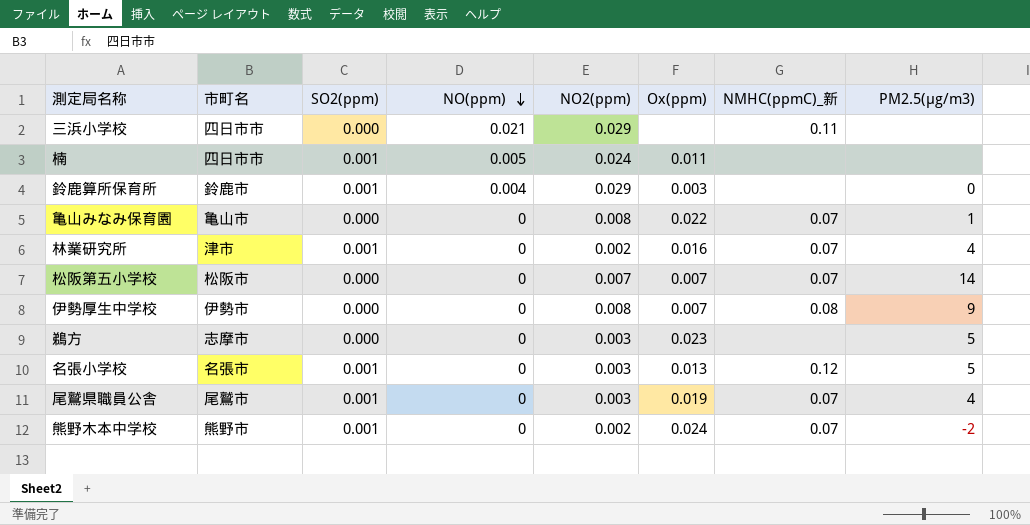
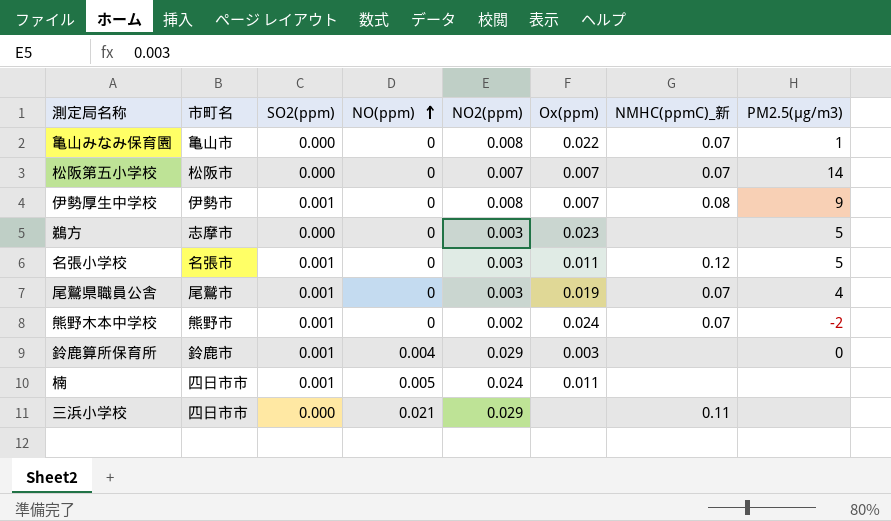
row order: NO(ppm) descending -> NO(ppm) ascending
row 林業研究所: 津市 | 0.001 | 0 | 0.002 | 0.016 | 0.07 | 4 -> none
伊勢厚生中学校 | SO2(ppm): 0.000 -> 0.001
名張小学校 | Ox(ppm): 0.013 -> 0.011

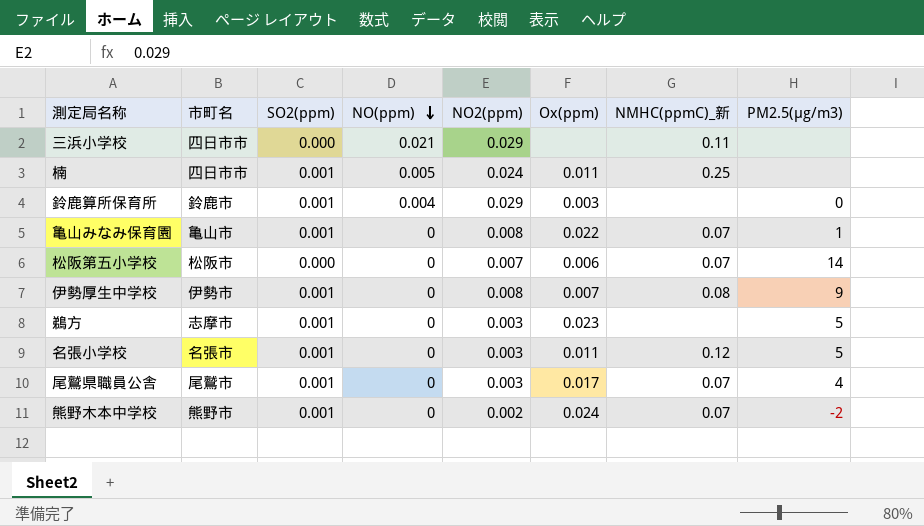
row order: NO(ppm) ascending -> NO(ppm) descending
楠 | NMHC(ppmC)_新: none -> 0.25
亀山みなみ保育園 | SO2(ppm): 0.000 -> 0.001
松阪第五小学校 | Ox(ppm): 0.007 -> 0.006
鵜方 | SO2(ppm): 0.000 -> 0.001
尾鷲県職員公舎 | Ox(ppm): 0.019 -> 0.017

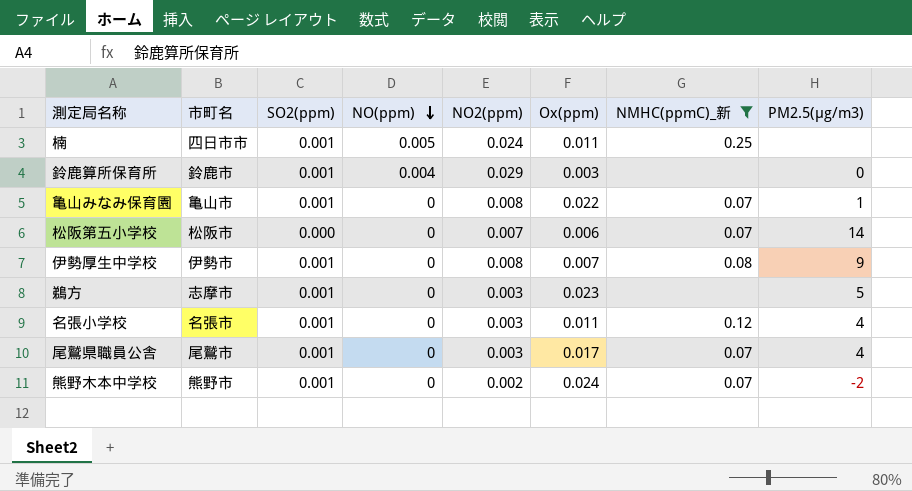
filter: none -> NMHC(ppmC)_新 != 0.11
名張小学校 | PM2.5(μg/m3): 5 -> 4

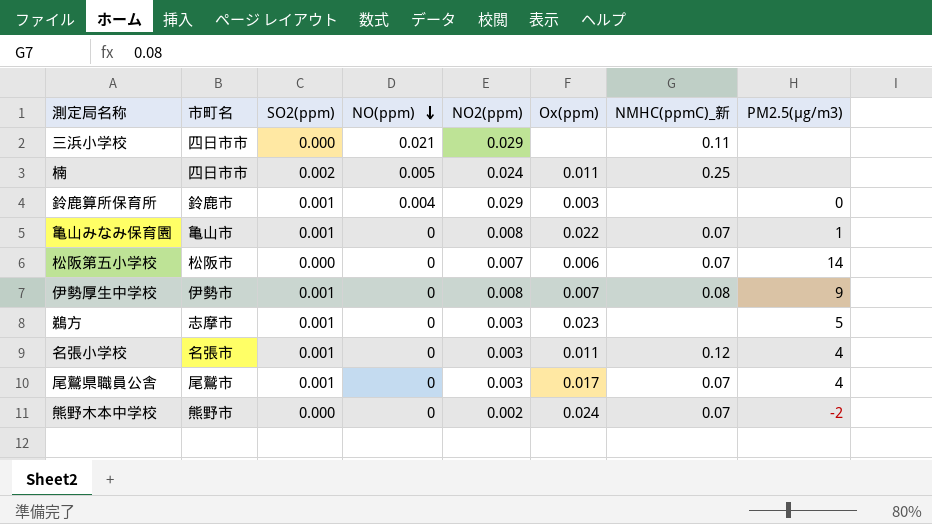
filter: NMHC(ppmC)_新 != 0.11 -> none
楠 | SO2(ppm): 0.001 -> 0.002
熊野木本中学校 | SO2(ppm): 0.001 -> 0.000

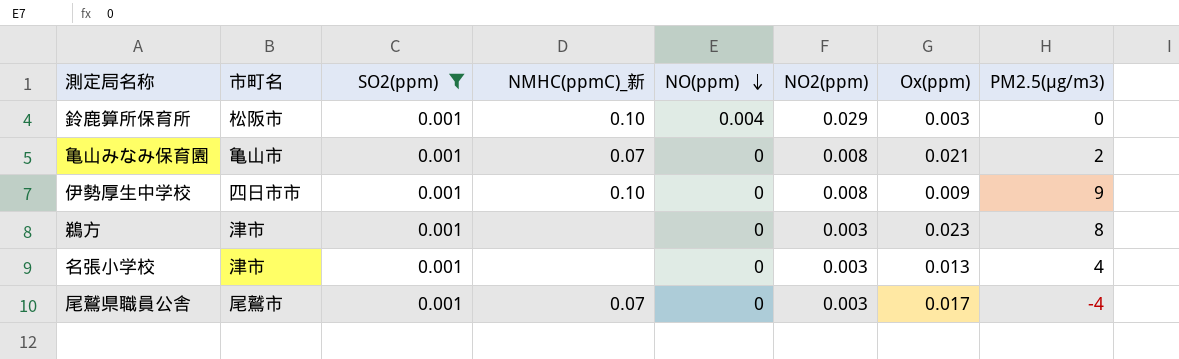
filter: none -> SO2(ppm) = 0.001
column NMHC(ppmC)_新 | position: 7 -> 4
鈴鹿算所保育所 | 市町名: 鈴鹿市 -> 松阪市
鈴鹿算所保育所 | NMHC(ppmC)_新: none -> 0.10
亀山みなみ保育園 | Ox(ppm): 0.022 -> 0.021
亀山みなみ保育園 | PM2.5(μg/m3): 1 -> 2
伊勢厚生中学校 | 市町名: 伊勢市 -> 四日市市
伊勢厚生中学校 | NMHC(ppmC)_新: 0.08 -> 0.10
伊勢厚生中学校 | Ox(ppm): 0.007 -> 0.009
鵜方 | 市町名: 志摩市 -> 津市
鵜方 | PM2.5(μg/m3): 5 -> 8
名張小学校 | 市町名: 名張市 -> 津市
名張小学校 | NMHC(ppmC)_新: 0.12 -> none
名張小学校 | Ox(ppm): 0.011 -> 0.013
尾鷲県職員公舎 | PM2.5(μg/m3): 4 -> -4

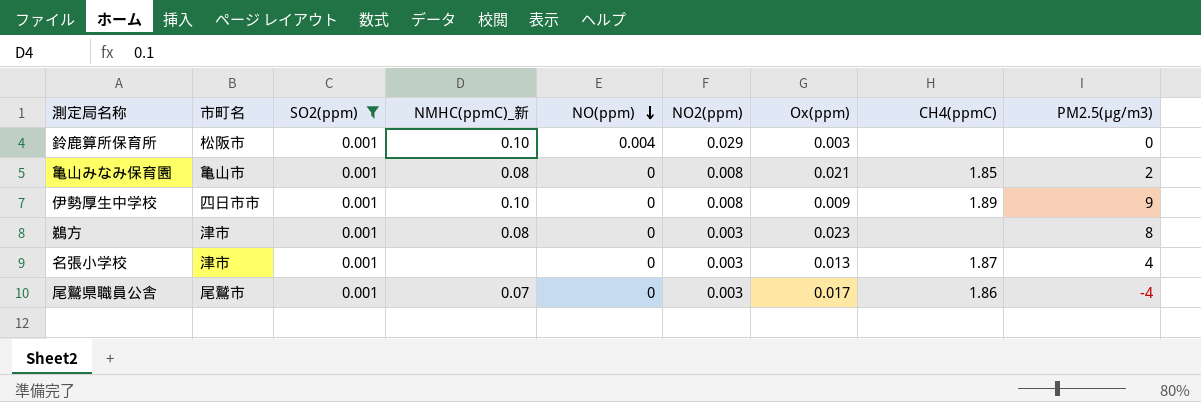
column CH4(ppmC) | position: none -> 8
亀山みなみ保育園 | NMHC(ppmC)_新: 0.07 -> 0.08
鵜方 | NMHC(ppmC)_新: none -> 0.08

